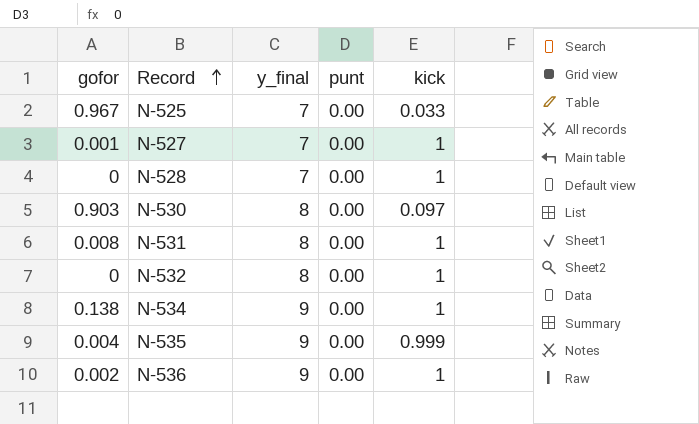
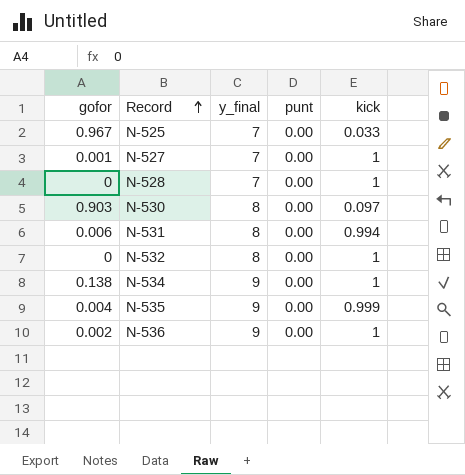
N-531 | gofor: 0.008 -> 0.006
N-531 | kick: 1 -> 0.994

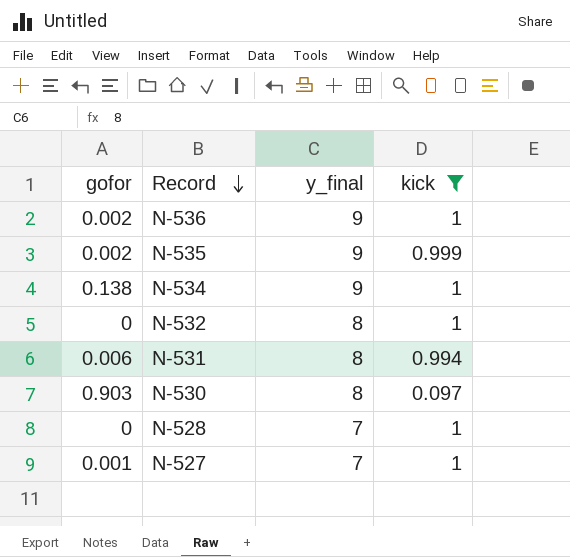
filter: none -> kick != 0.033
row order: Record ascending -> Record descending
column punt | position: 4 -> none
N-535 | gofor: 0.004 -> 0.002

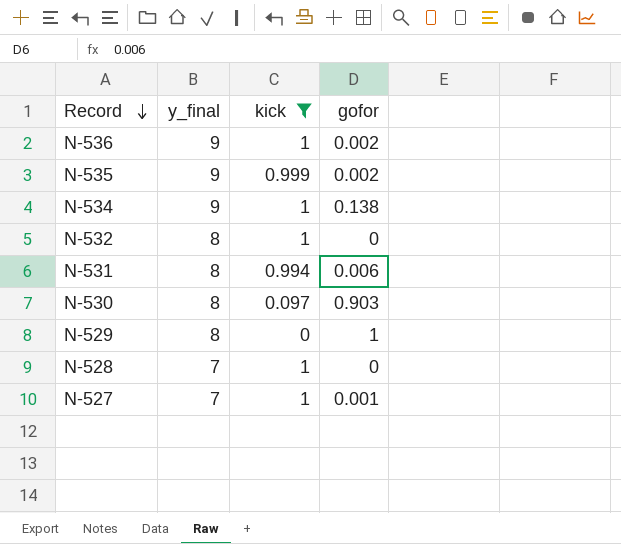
column gofor | position: 1 -> 4
row N-529: none -> 8 | 0 | 1

